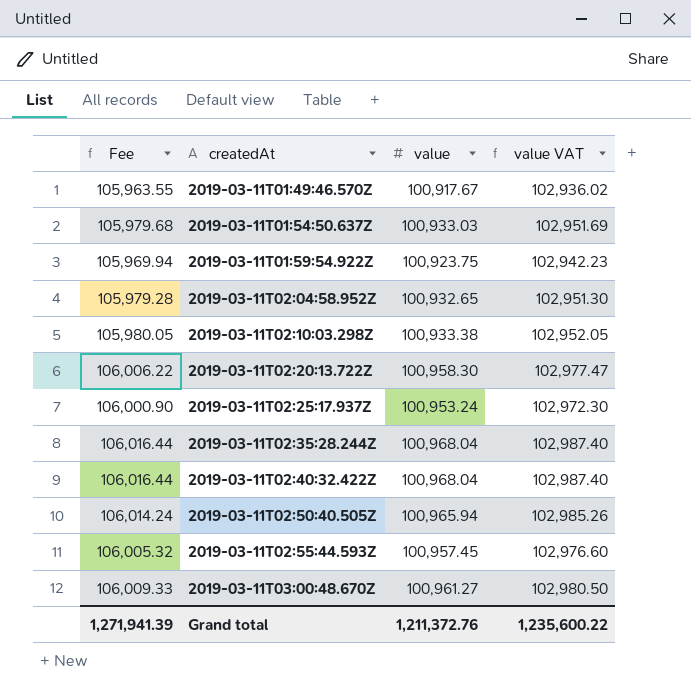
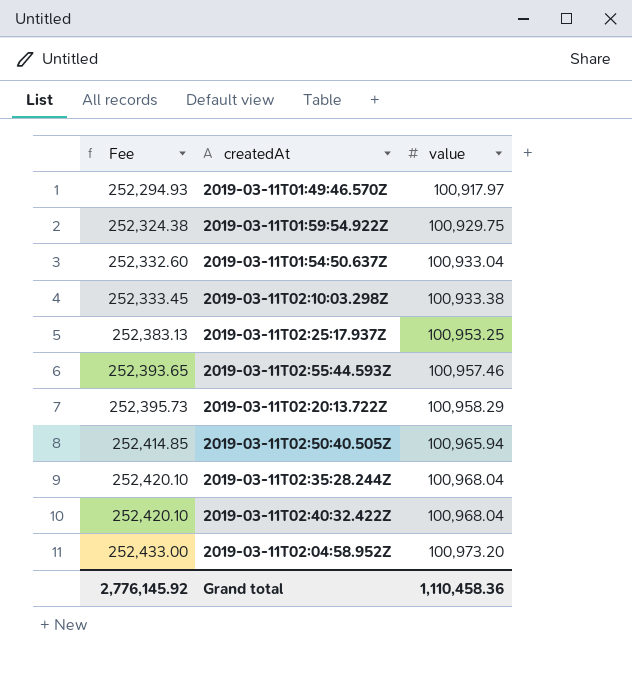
row order: createdAt ascending -> Fee ascending
column value VAT | formula: [value] * 1.02 -> none
column Fee | formula: [value] * 1.05 -> [value] * 2.5
row 2019-03-11T03:00:48.670Z: 106,009.33 | 100,961.27 | 102,980.50 -> none
2019-03-11T01:49:46.570Z | value: 100,917.67 -> 100,917.97
2019-03-11T01:59:54.922Z | value: 100,923.75 -> 100,929.75
2019-03-11T01:54:50.637Z | value: 100,933.03 -> 100,933.04
2019-03-11T02:25:17.937Z | value: 100,953.24 -> 100,953.25
2019-03-11T02:55:44.593Z | value: 100,957.45 -> 100,957.46
2019-03-11T02:20:13.722Z | value: 100,958.30 -> 100,958.29
2019-03-11T02:04:58.952Z | value: 100,932.65 -> 100,973.20
Grand total | Fee: 1,271,941.39 -> 2,776,145.92
Grand total | value: 1,211,372.76 -> 1,110,458.36

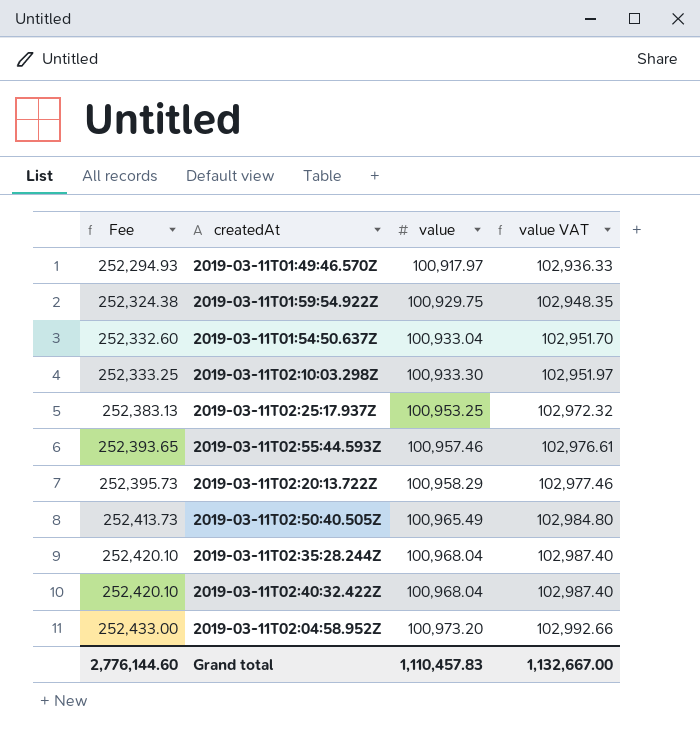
column value VAT | formula: none -> [value] * 1.02
2019-03-11T02:10:03.298Z | Fee: 252,333.45 -> 252,333.25
2019-03-11T02:10:03.298Z | value: 100,933.38 -> 100,933.30
2019-03-11T02:50:40.505Z | Fee: 252,414.85 -> 252,413.73
2019-03-11T02:50:40.505Z | value: 100,965.94 -> 100,965.49
Grand total | Fee: 2,776,145.92 -> 2,776,144.60
Grand total | value: 1,110,458.36 -> 1,110,457.83

